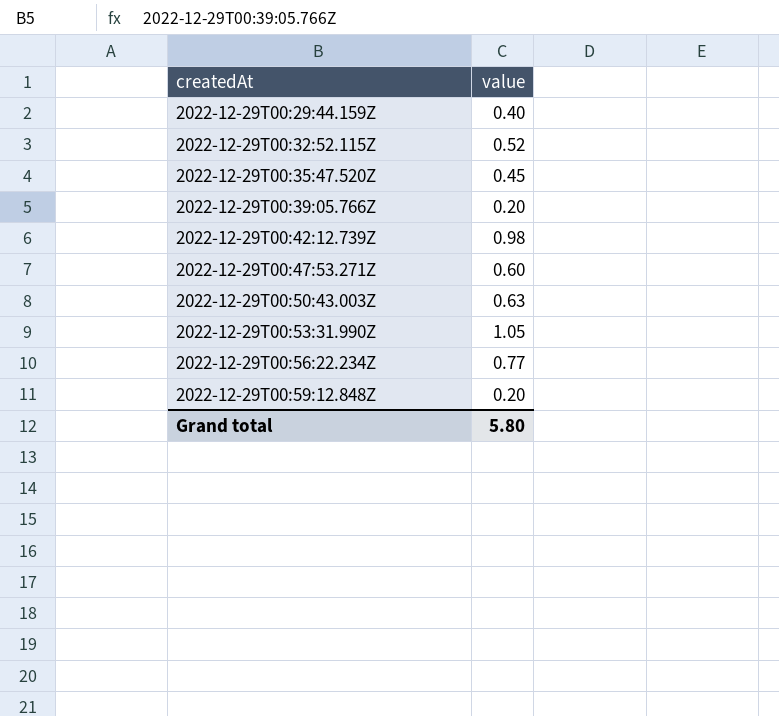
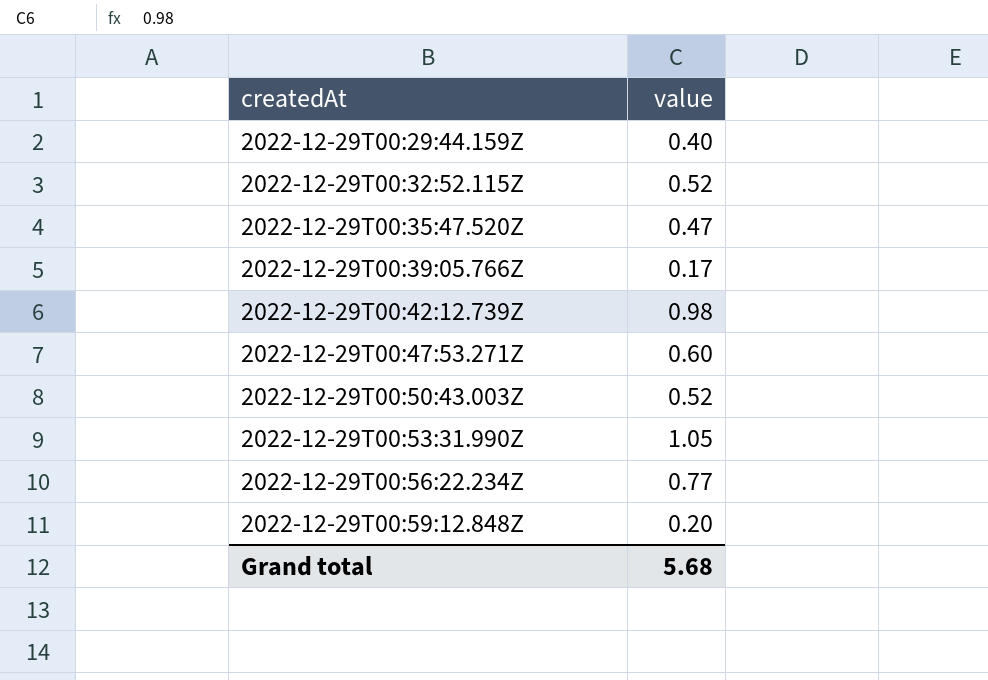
2022-12-29T00:35:47.520Z | value: 0.45 -> 0.47
2022-12-29T00:39:05.766Z | value: 0.20 -> 0.17
2022-12-29T00:50:43.003Z | value: 0.63 -> 0.52
Grand total | value: 5.80 -> 5.68

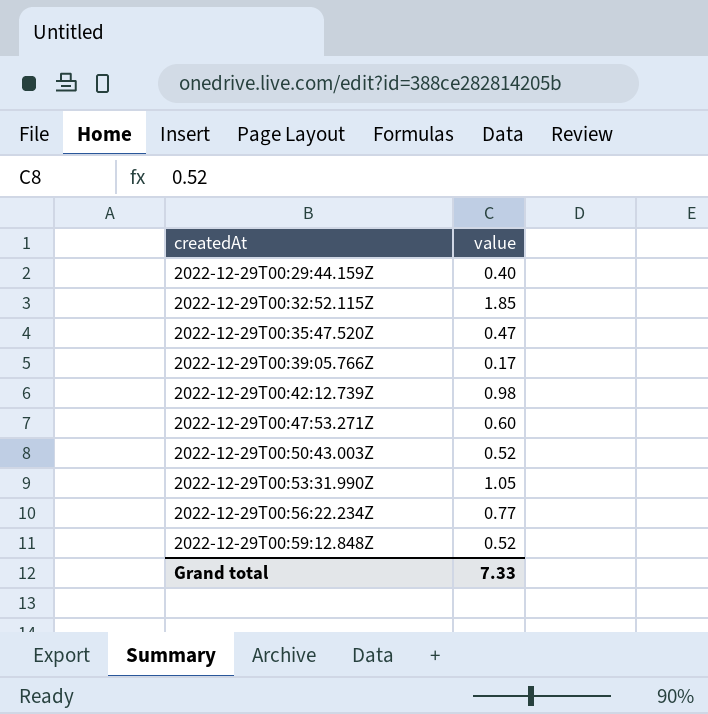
2022-12-29T00:32:52.115Z | value: 0.52 -> 1.85
2022-12-29T00:59:12.848Z | value: 0.20 -> 0.52
Grand total | value: 5.68 -> 7.33

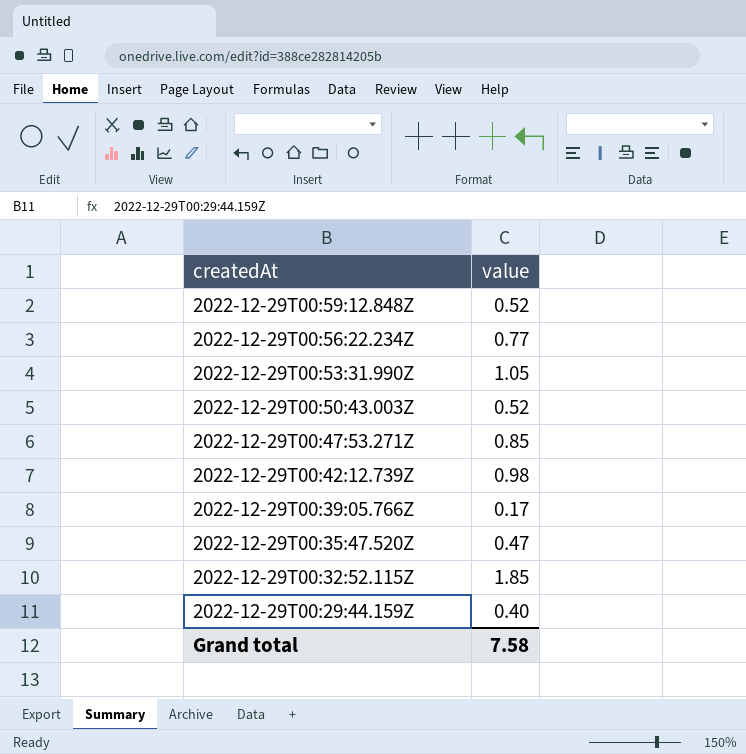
row order: createdAt ascending -> createdAt descending
2022-12-29T00:47:53.271Z | value: 0.60 -> 0.85
Grand total | value: 7.33 -> 7.58

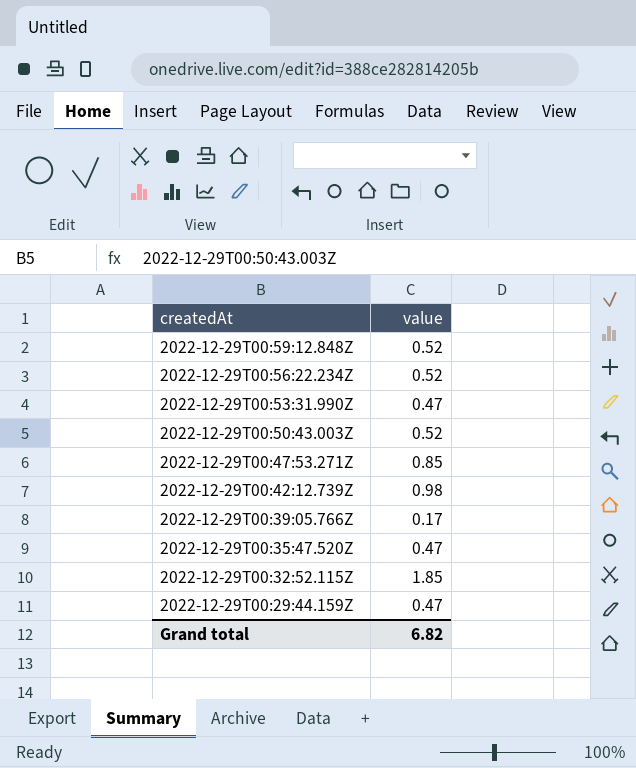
2022-12-29T00:56:22.234Z | value: 0.77 -> 0.52
2022-12-29T00:53:31.990Z | value: 1.05 -> 0.47
2022-12-29T00:29:44.159Z | value: 0.40 -> 0.47
Grand total | value: 7.58 -> 6.82

